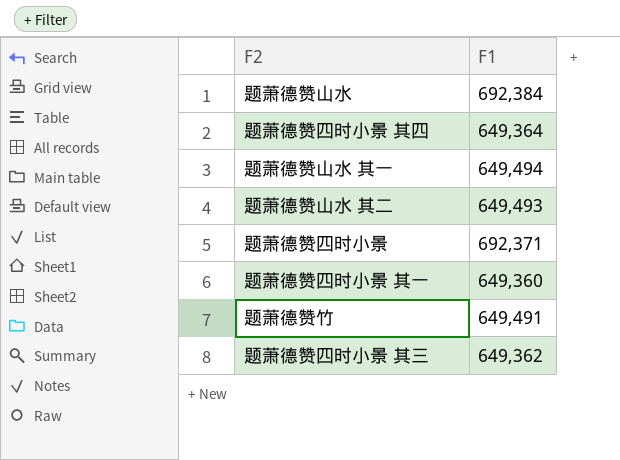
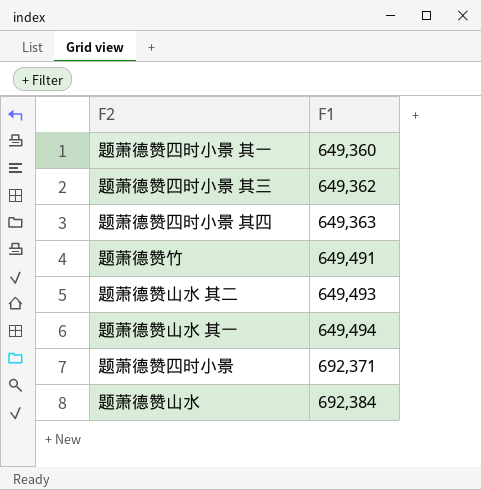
row order: none -> F1 ascending
题萧德赞四时小景 其四 | F1: 649,364 -> 649,363

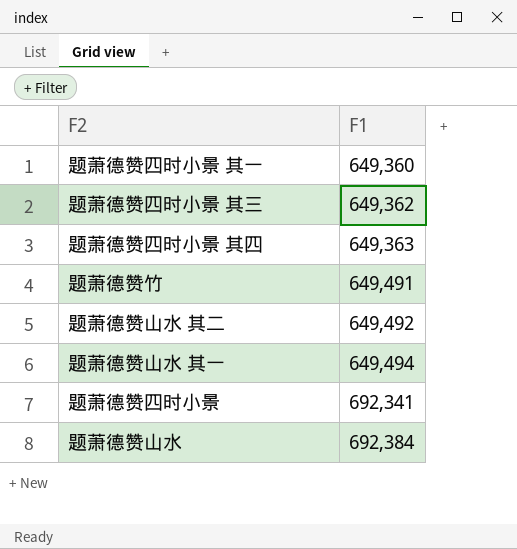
题萧德赞山水 其二 | F1: 649,493 -> 649,492
题萧德赞四时小景 | F1: 692,371 -> 692,341

